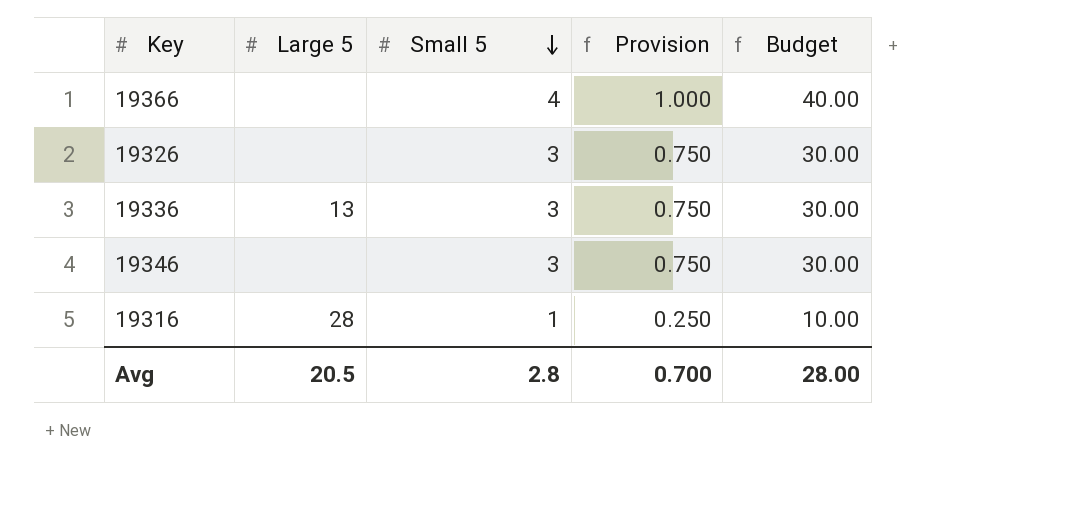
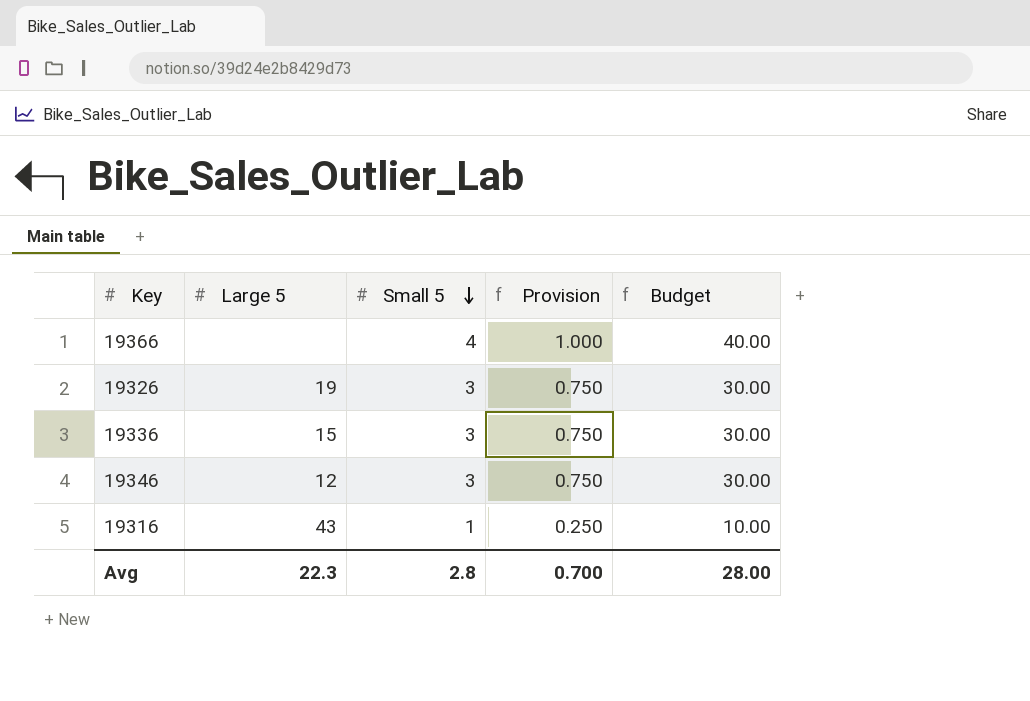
19326 | Large 5: none -> 19
19336 | Large 5: 13 -> 15
19346 | Large 5: none -> 12
19316 | Large 5: 28 -> 43
Avg | Large 5: 20.5 -> 22.3

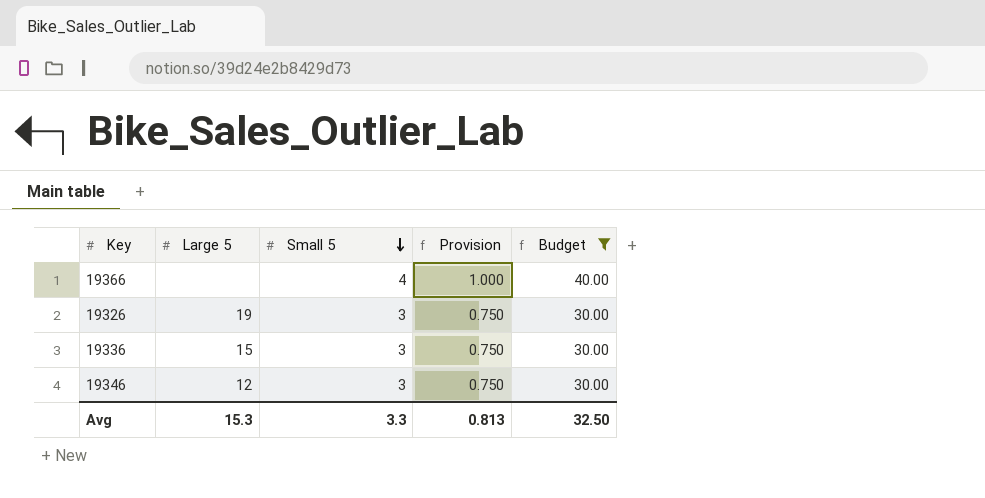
filter: none -> Budget != 10.00
Avg | Large 5: 22.3 -> 15.3
Avg | Small 5: 2.8 -> 3.3
Avg | Provision: 0.700 -> 0.813
Avg | Budget: 28.00 -> 32.50

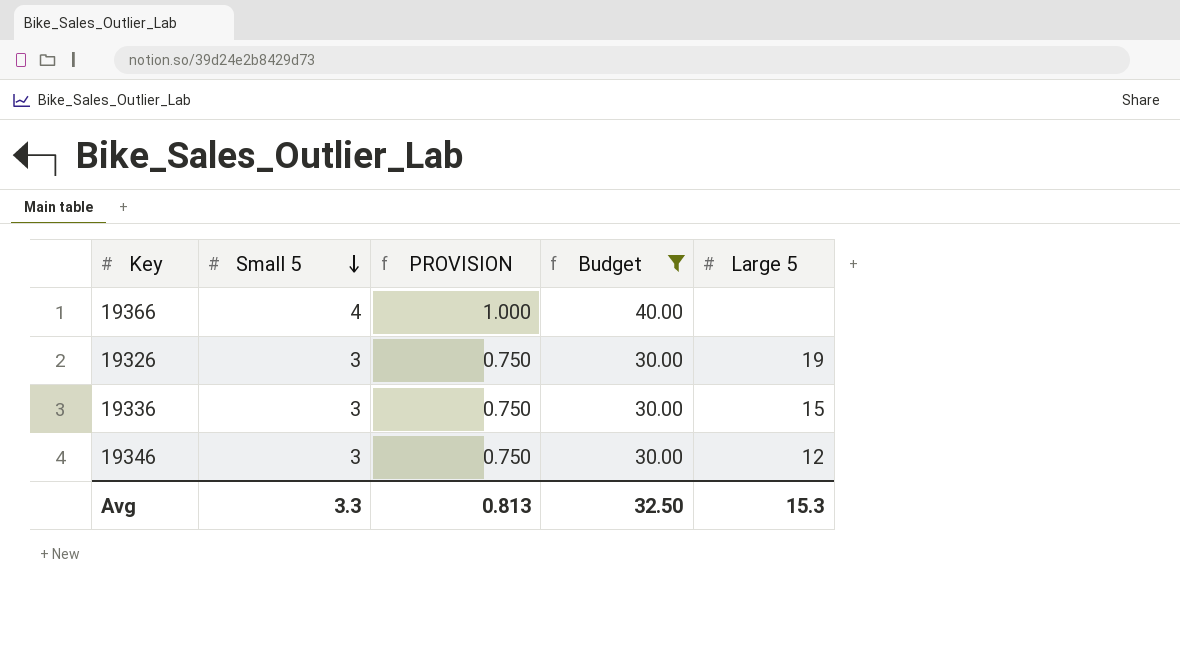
column name: Provision -> PROVISION
column Large 5 | position: 2 -> 5

